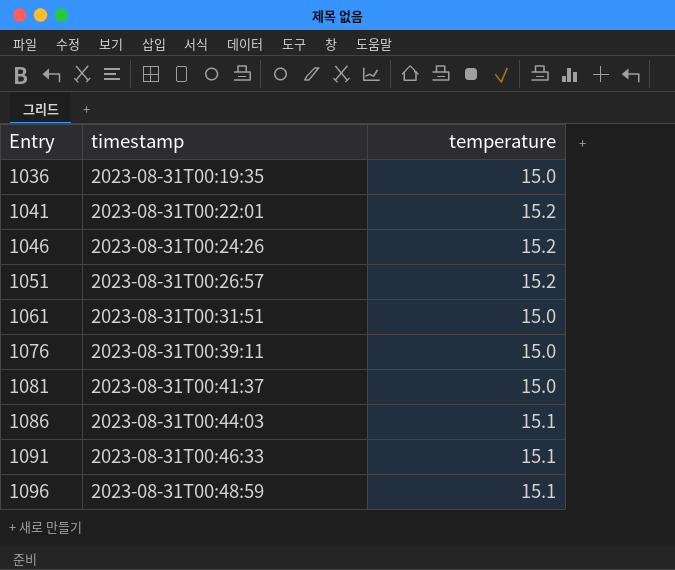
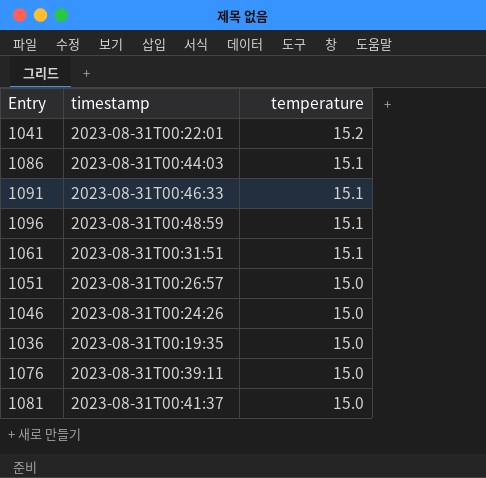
row order: Entry ascending -> temperature descending
1061 | temperature: 15.0 -> 15.1
1051 | temperature: 15.2 -> 15.0
1046 | temperature: 15.2 -> 15.0

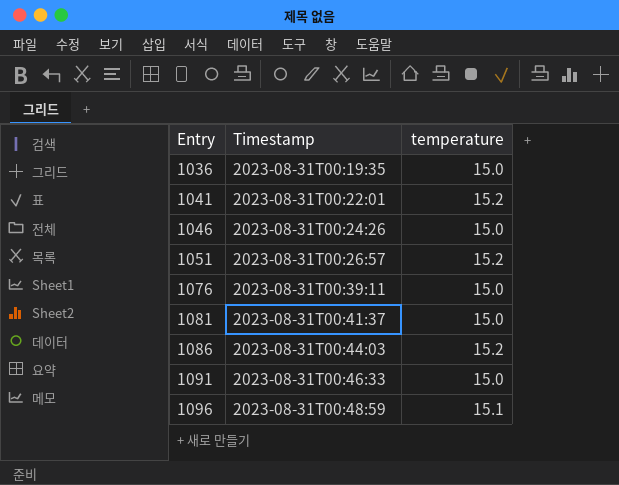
row order: temperature descending -> Entry ascending
column name: timestamp -> Timestamp
row 1061: 2023-08-31T00:31:51 | 15.1 -> none
1051 | temperature: 15.0 -> 15.2
1086 | temperature: 15.1 -> 15.2
1091 | temperature: 15.1 -> 15.0

